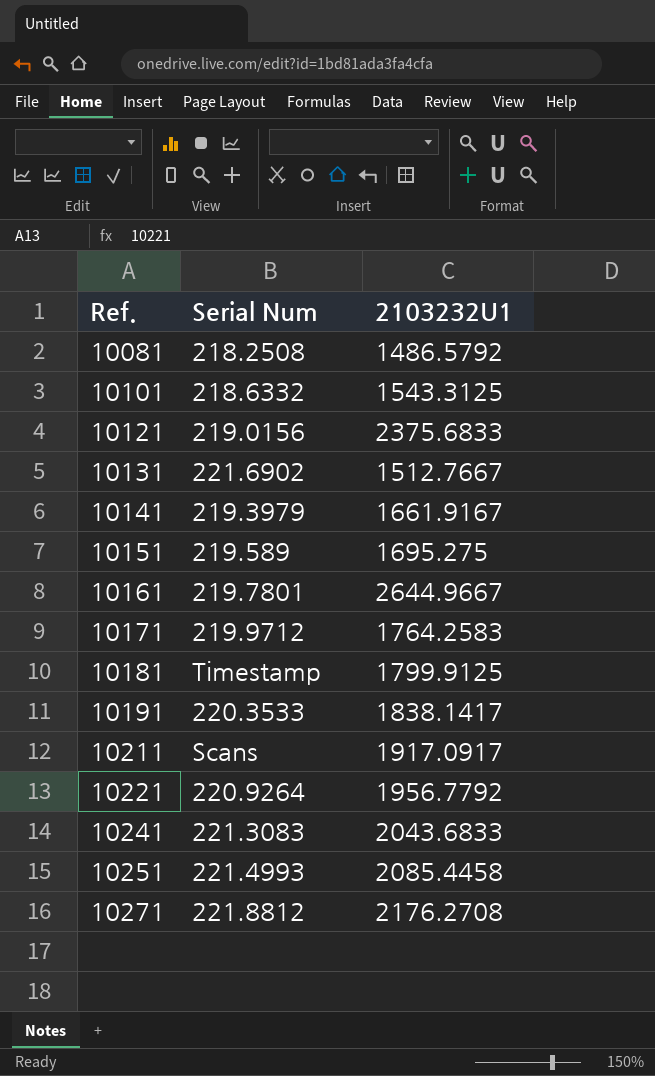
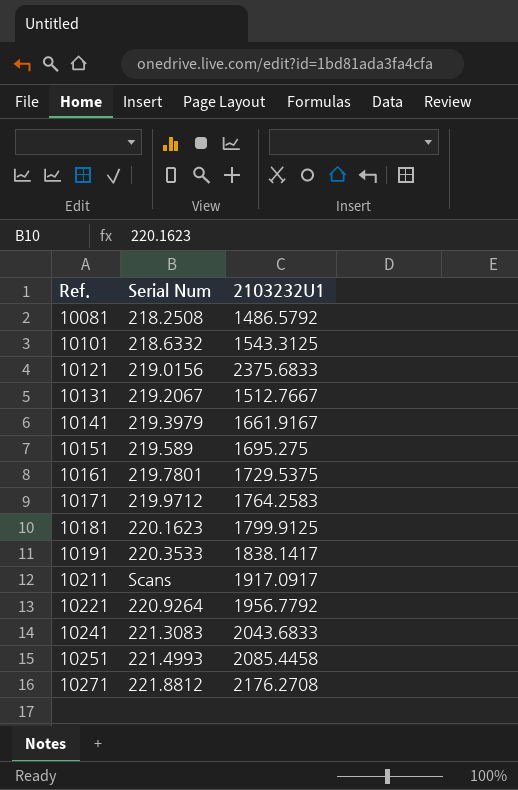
10131 | Serial Num: 221.6902 -> 219.2067
10161 | 2103232U1: 2644.9667 -> 1729.5375
10181 | Serial Num: Timestamp -> 220.1623

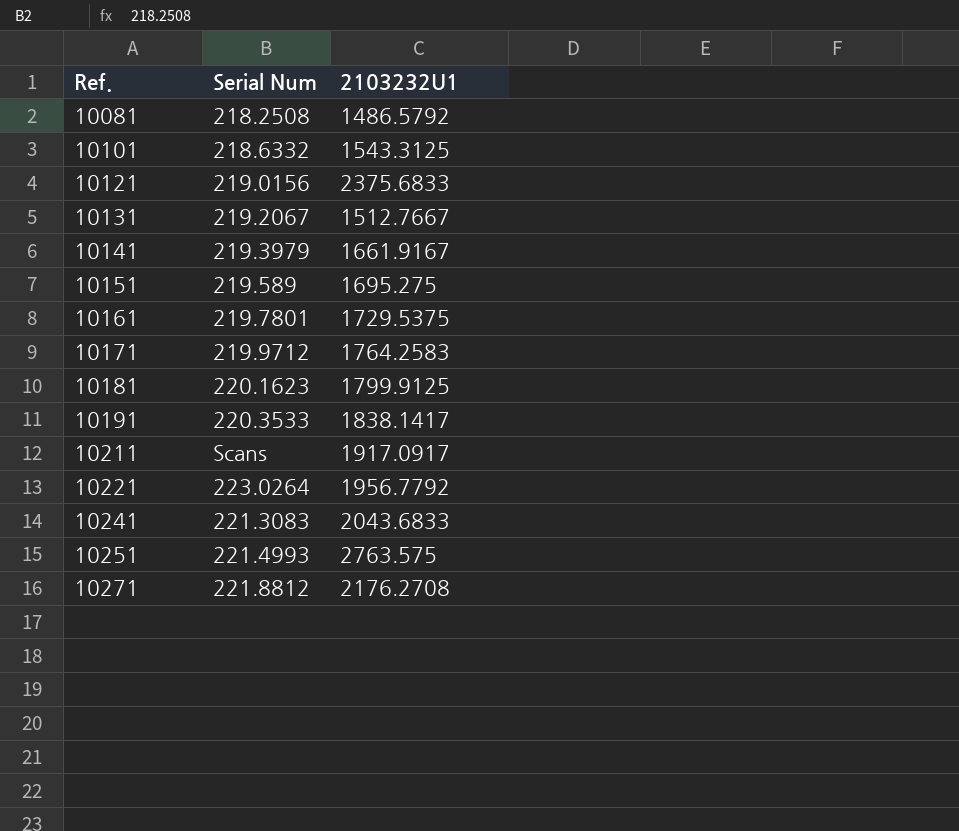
10221 | Serial Num: 220.9264 -> 223.0264
10251 | 2103232U1: 2085.4458 -> 2763.575

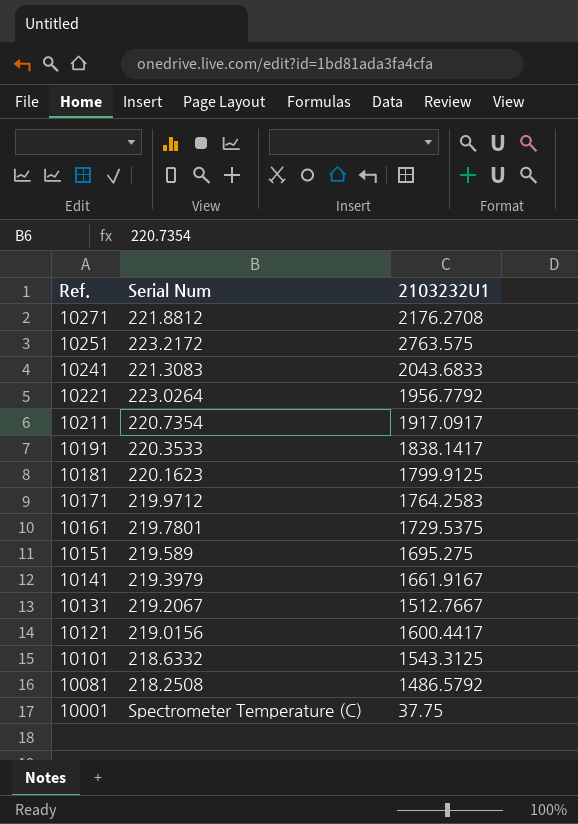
row order: Ref. ascending -> Ref. descending
10251 | Serial Num: 221.4993 -> 223.2172
10211 | Serial Num: Scans -> 220.7354
10121 | 2103232U1: 2375.6833 -> 1600.4417
row 10001: none -> Spectrometer Temperature (C) | 37.75

